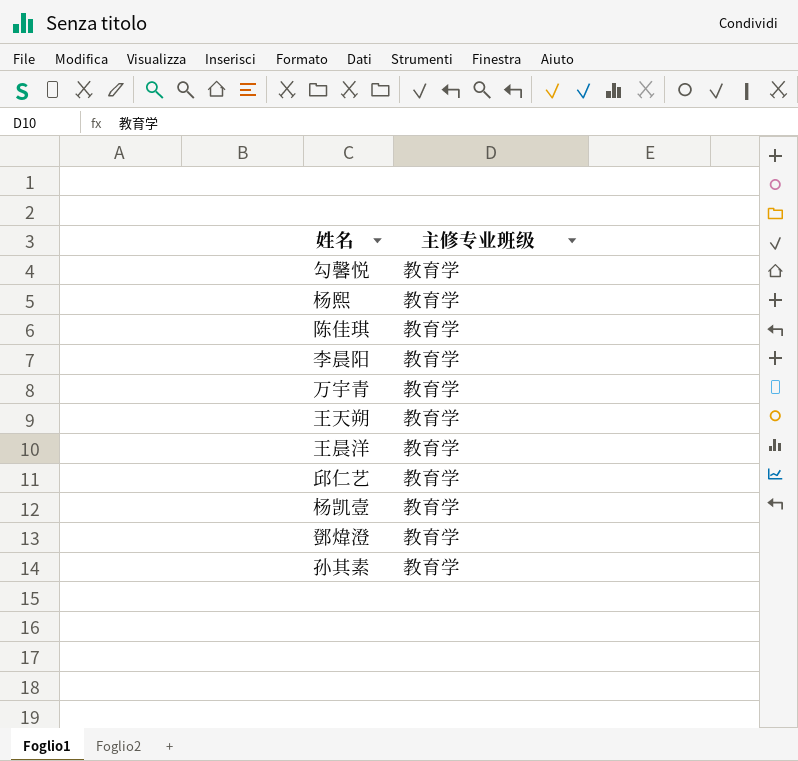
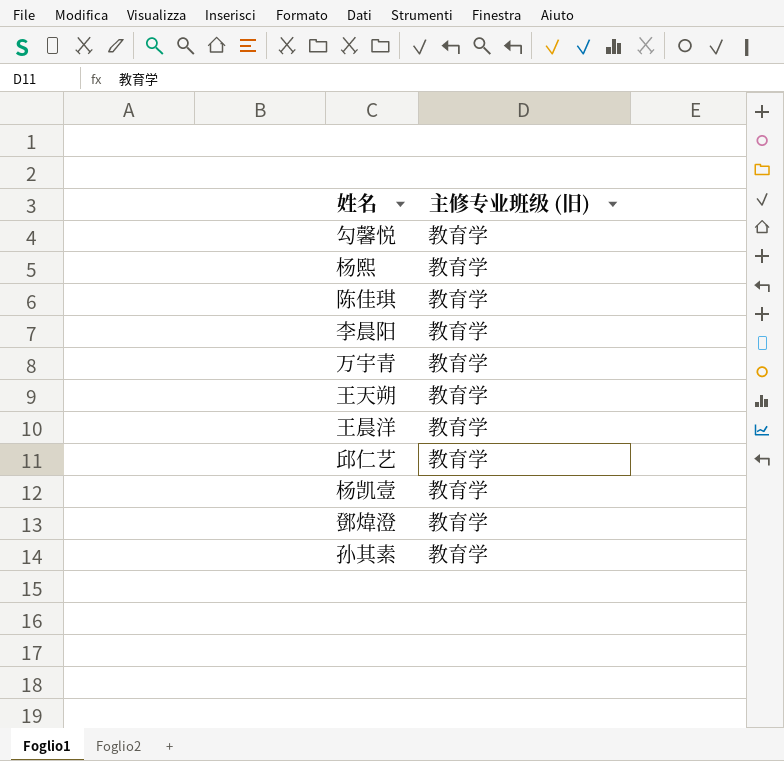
column name: 主修专业班级 -> 主修专业班级 (旧)

